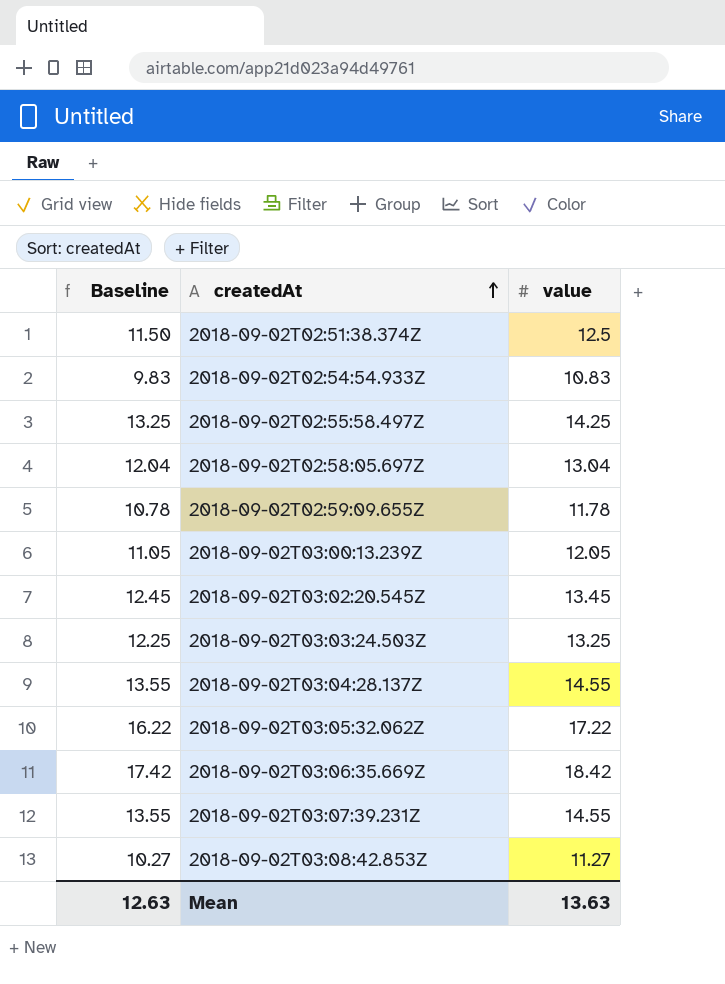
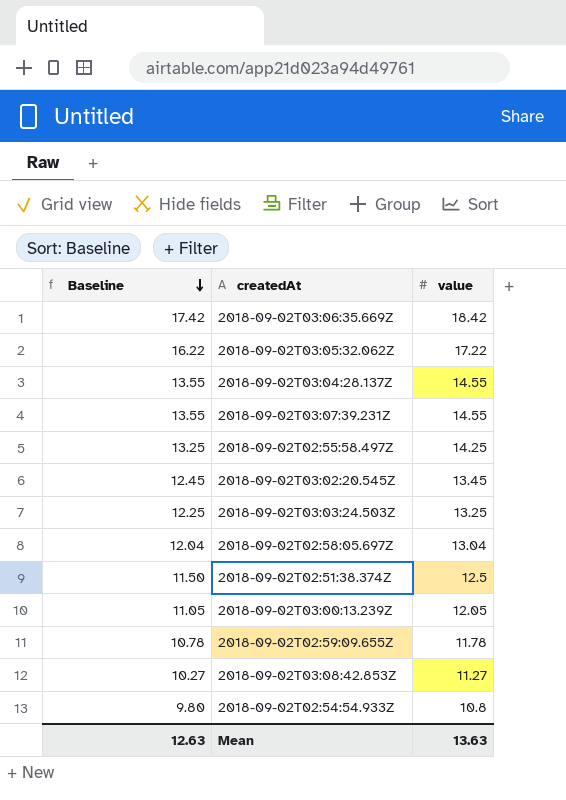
row order: createdAt ascending -> Baseline descending
2018-09-02T02:54:54.933Z | Baseline: 9.83 -> 9.80
2018-09-02T02:54:54.933Z | value: 10.83 -> 10.8

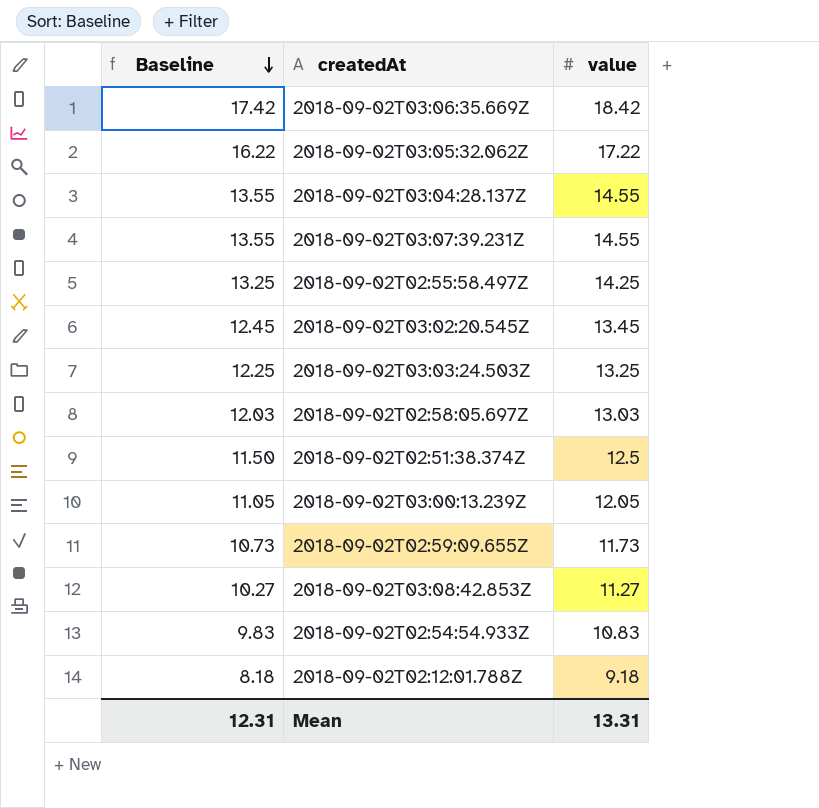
2018-09-02T02:58:05.697Z | Baseline: 12.04 -> 12.03
2018-09-02T02:58:05.697Z | value: 13.04 -> 13.03
2018-09-02T02:59:09.655Z | Baseline: 10.78 -> 10.73
2018-09-02T02:59:09.655Z | value: 11.78 -> 11.73
2018-09-02T02:54:54.933Z | Baseline: 9.80 -> 9.83
2018-09-02T02:54:54.933Z | value: 10.8 -> 10.83
row 2018-09-02T02:12:01.788Z: none -> 8.18 | 9.18
Mean | Baseline: 12.63 -> 12.31
Mean | value: 13.63 -> 13.31

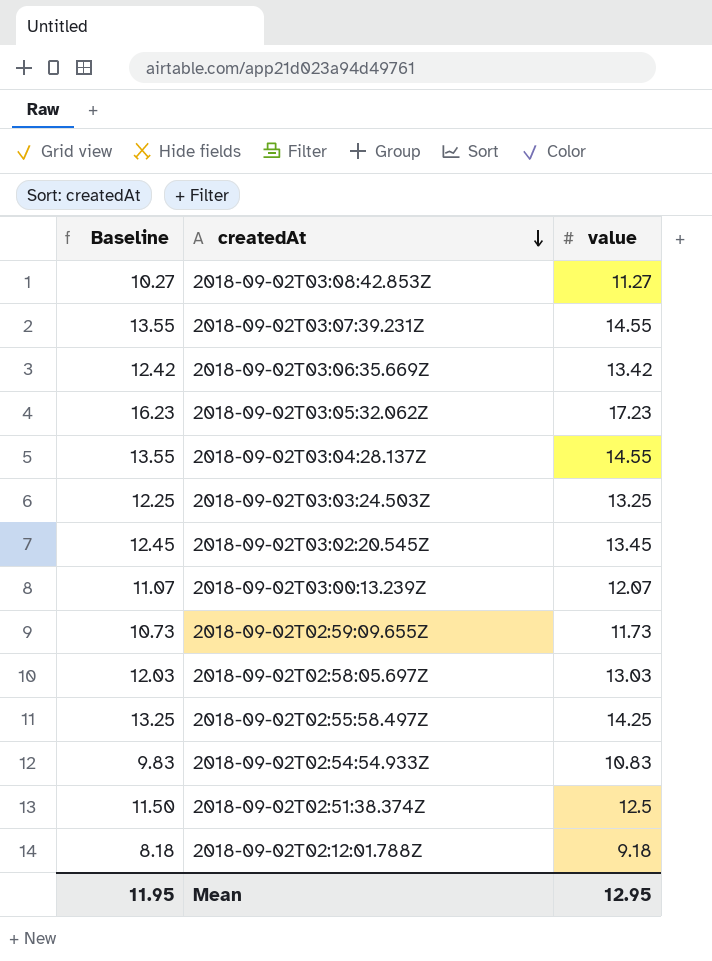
row order: Baseline descending -> createdAt descending
2018-09-02T03:06:35.669Z | Baseline: 17.42 -> 12.42
2018-09-02T03:06:35.669Z | value: 18.42 -> 13.42
2018-09-02T03:05:32.062Z | Baseline: 16.22 -> 16.23
2018-09-02T03:05:32.062Z | value: 17.22 -> 17.23
2018-09-02T03:00:13.239Z | Baseline: 11.05 -> 11.07
2018-09-02T03:00:13.239Z | value: 12.05 -> 12.07
Mean | Baseline: 12.31 -> 11.95
Mean | value: 13.31 -> 12.95

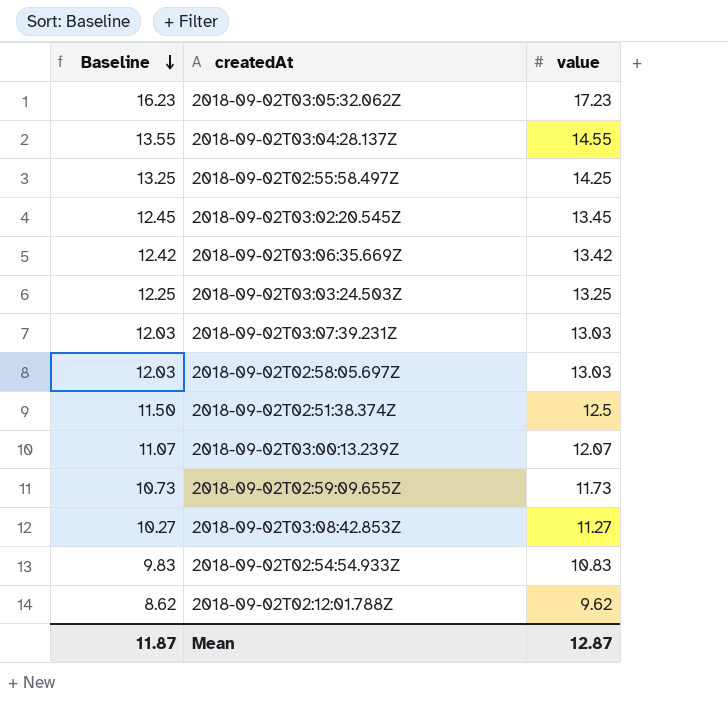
row order: createdAt descending -> Baseline descending
2018-09-02T03:07:39.231Z | Baseline: 13.55 -> 12.03
2018-09-02T03:07:39.231Z | value: 14.55 -> 13.03
2018-09-02T02:12:01.788Z | Baseline: 8.18 -> 8.62
2018-09-02T02:12:01.788Z | value: 9.18 -> 9.62
Mean | Baseline: 11.95 -> 11.87
Mean | value: 12.95 -> 12.87

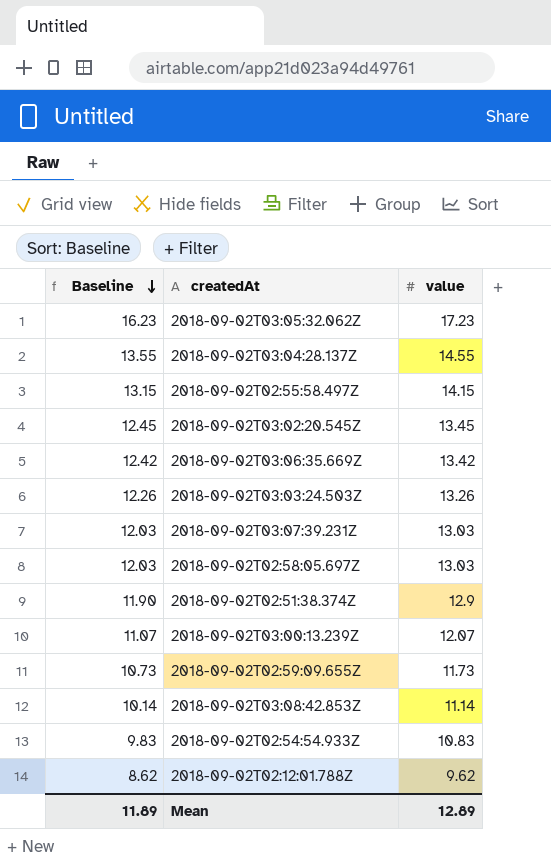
2018-09-02T02:55:58.497Z | Baseline: 13.25 -> 13.15
2018-09-02T02:55:58.497Z | value: 14.25 -> 14.15
2018-09-02T03:03:24.503Z | Baseline: 12.25 -> 12.26
2018-09-02T03:03:24.503Z | value: 13.25 -> 13.26
2018-09-02T02:51:38.374Z | Baseline: 11.50 -> 11.90
2018-09-02T02:51:38.374Z | value: 12.5 -> 12.9
2018-09-02T03:08:42.853Z | Baseline: 10.27 -> 10.14
2018-09-02T03:08:42.853Z | value: 11.27 -> 11.14
Mean | Baseline: 11.87 -> 11.89
Mean | value: 12.87 -> 12.89

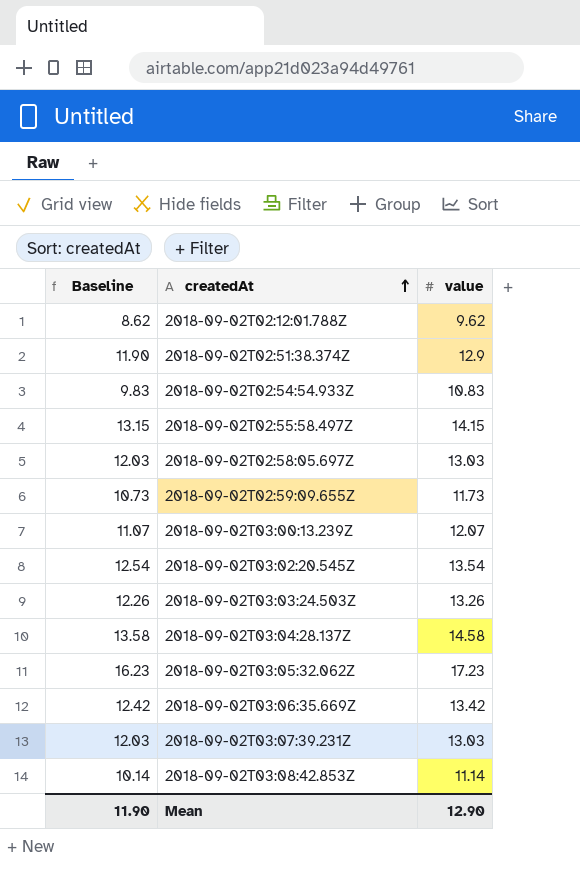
row order: Baseline descending -> createdAt ascending
2018-09-02T03:02:20.545Z | Baseline: 12.45 -> 12.54
2018-09-02T03:02:20.545Z | value: 13.45 -> 13.54
2018-09-02T03:04:28.137Z | Baseline: 13.55 -> 13.58
2018-09-02T03:04:28.137Z | value: 14.55 -> 14.58
Mean | Baseline: 11.89 -> 11.90
Mean | value: 12.89 -> 12.90

